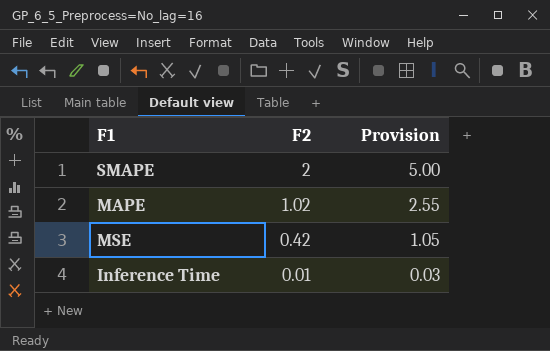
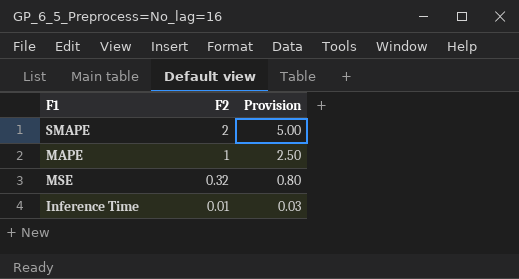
MAPE | F2: 1.02 -> 1
MAPE | Provision: 2.55 -> 2.50
MSE | F2: 0.42 -> 0.32
MSE | Provision: 1.05 -> 0.80

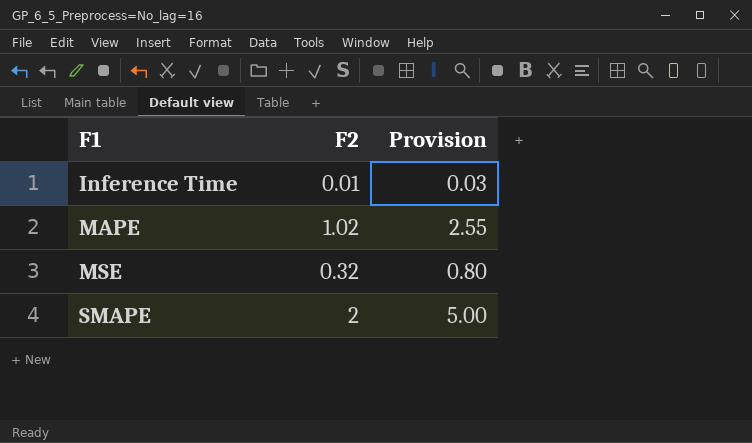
row order: F2 descending -> F1 ascending
MAPE | F2: 1 -> 1.02
MAPE | Provision: 2.50 -> 2.55

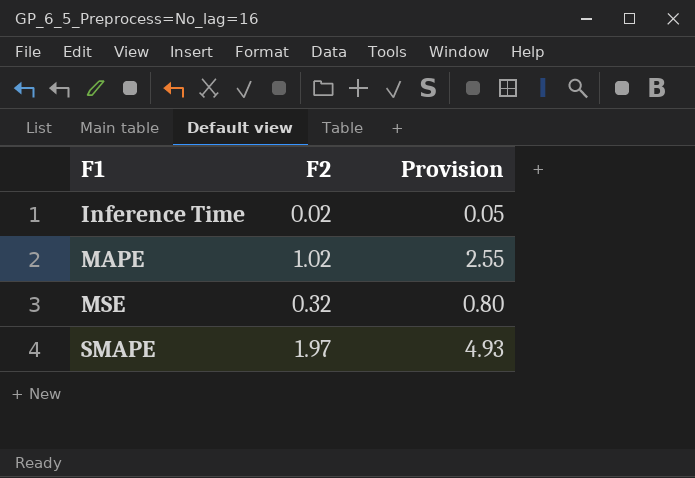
Inference Time | F2: 0.01 -> 0.02
Inference Time | Provision: 0.03 -> 0.05
SMAPE | F2: 2 -> 1.97
SMAPE | Provision: 5.00 -> 4.93

